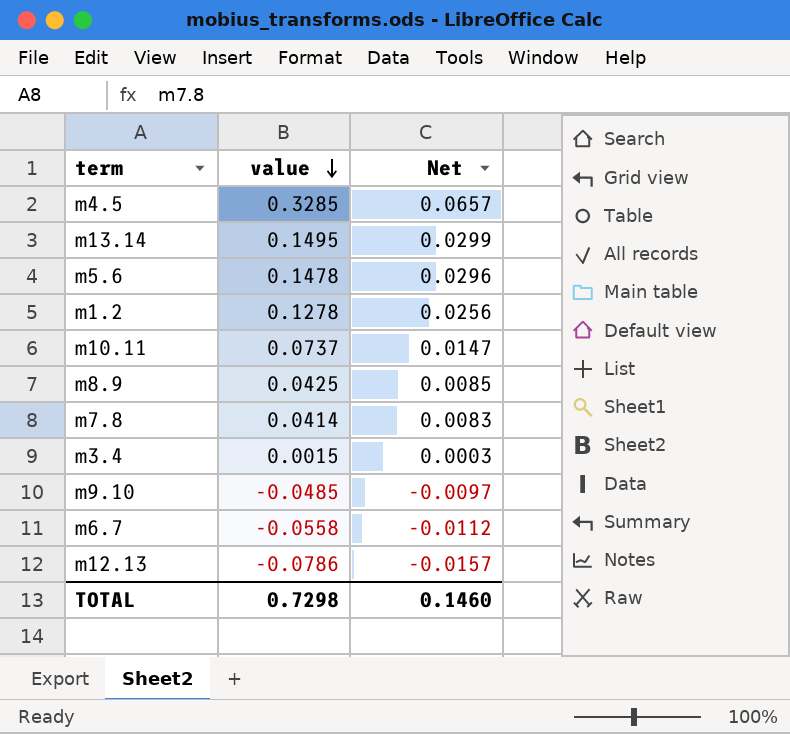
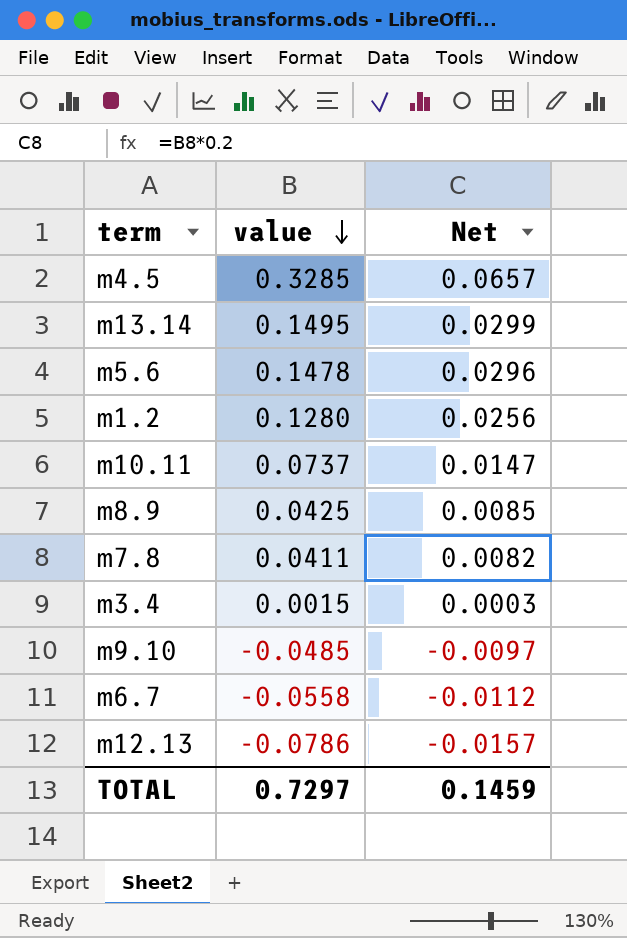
m1.2 | value: 0.1278 -> 0.1280
m7.8 | value: 0.0414 -> 0.0411
m7.8 | Net: 0.0083 -> 0.0082
TOTAL | value: 0.7298 -> 0.7297
TOTAL | Net: 0.1460 -> 0.1459

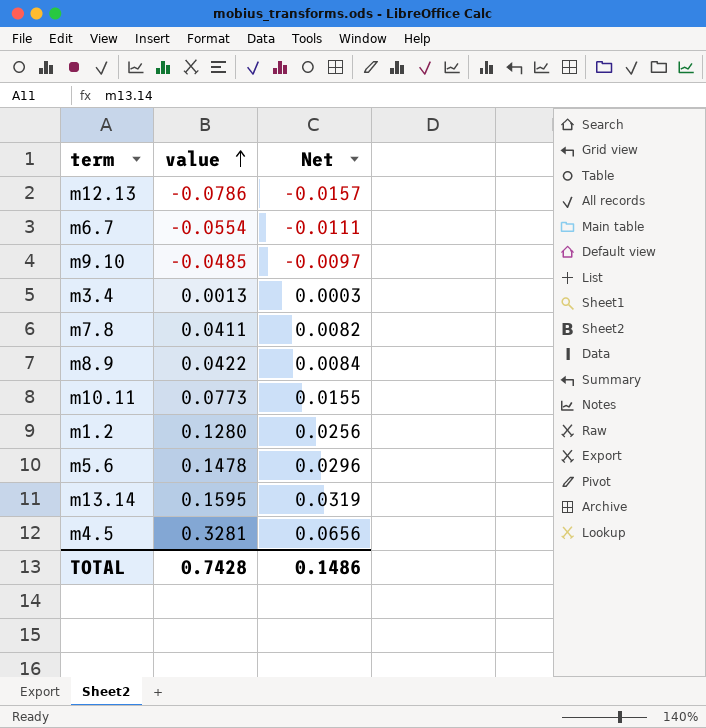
row order: value descending -> value ascending
m6.7 | value: -0.0558 -> -0.0554
m6.7 | Net: -0.0112 -> -0.0111
m3.4 | value: 0.0015 -> 0.0013
m8.9 | value: 0.0425 -> 0.0422
m8.9 | Net: 0.0085 -> 0.0084
m10.11 | value: 0.0737 -> 0.0773
m10.11 | Net: 0.0147 -> 0.0155
m13.14 | value: 0.1495 -> 0.1595
m13.14 | Net: 0.0299 -> 0.0319
m4.5 | value: 0.3285 -> 0.3281
m4.5 | Net: 0.0657 -> 0.0656
TOTAL | value: 0.7297 -> 0.7428
TOTAL | Net: 0.1459 -> 0.1486

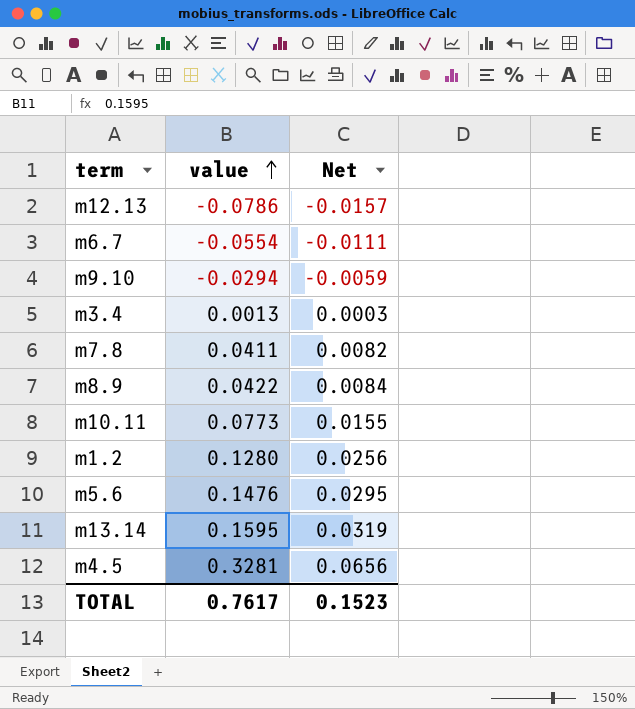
m9.10 | value: -0.0485 -> -0.0294
m9.10 | Net: -0.0097 -> -0.0059
m5.6 | value: 0.1478 -> 0.1476
m5.6 | Net: 0.0296 -> 0.0295
TOTAL | value: 0.7428 -> 0.7617
TOTAL | Net: 0.1486 -> 0.1523

